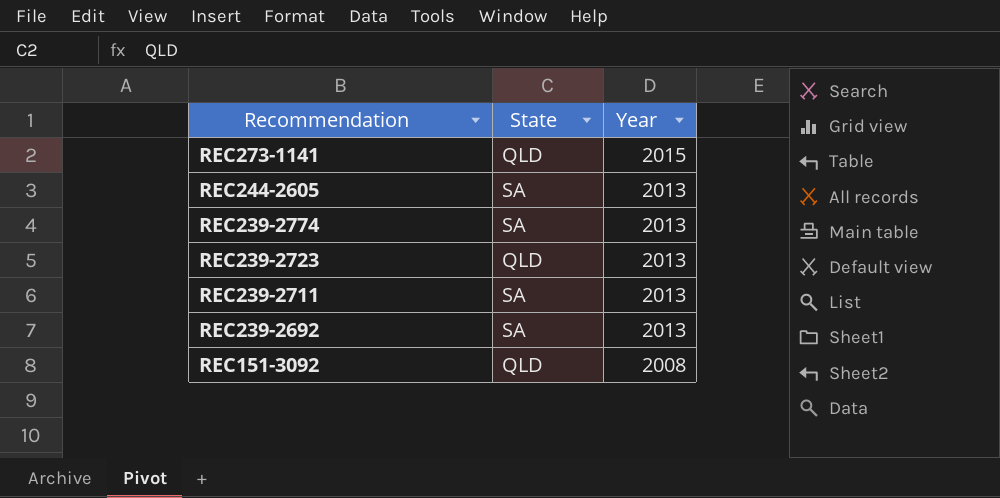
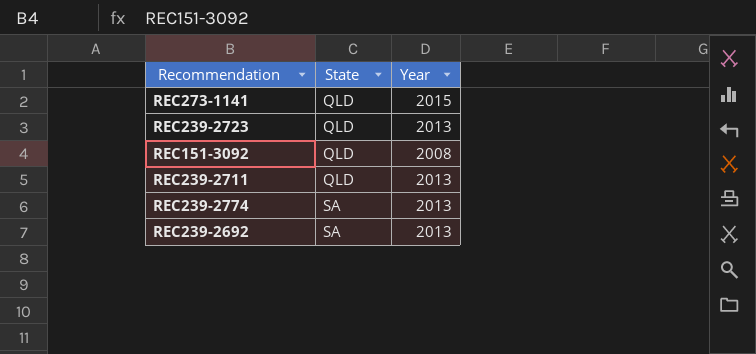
row order: Recommendation descending -> State ascending
row REC244-2605: SA | 2013 -> none
REC239-2711 | State: SA -> QLD

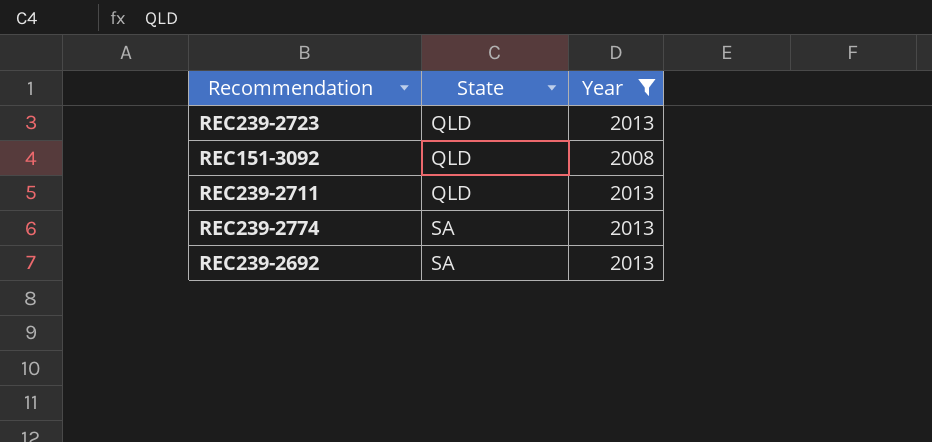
filter: none -> Year != 2015

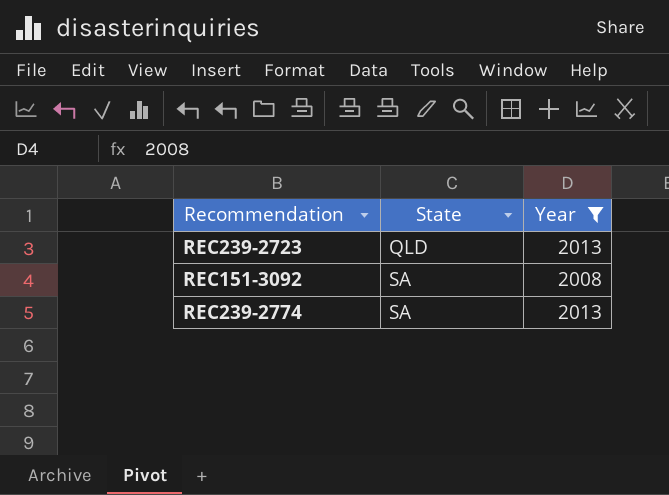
row REC239-2711: QLD | 2013 -> none
row REC239-2692: SA | 2013 -> none
REC151-3092 | State: QLD -> SA

